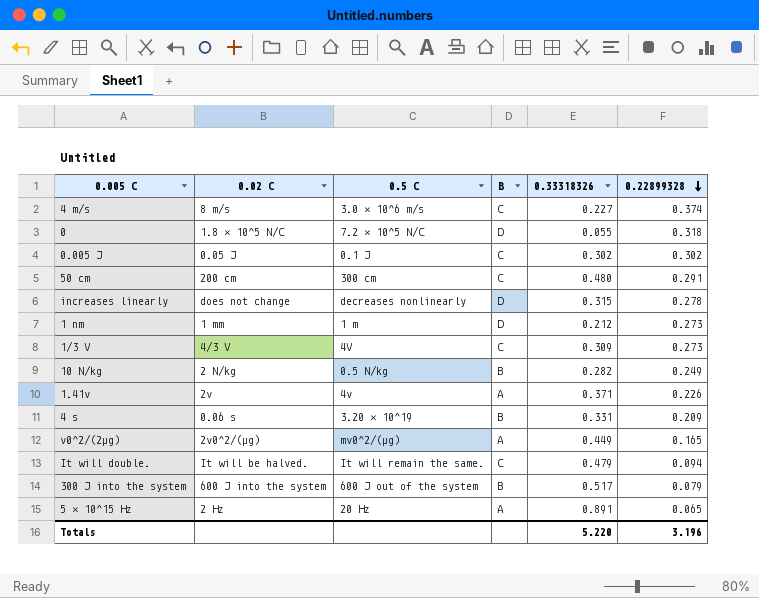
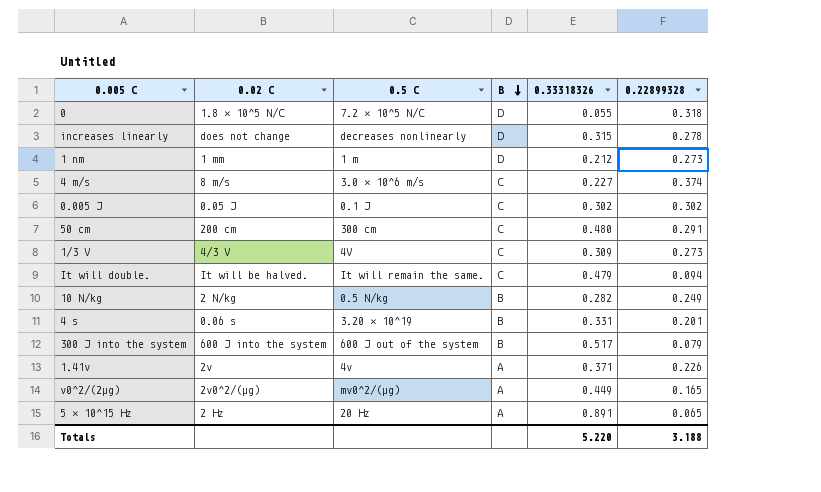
row order: 0.22899328 descending -> B descending
4 s | 0.22899328: 0.209 -> 0.201
Totals | 0.22899328: 3.196 -> 3.188

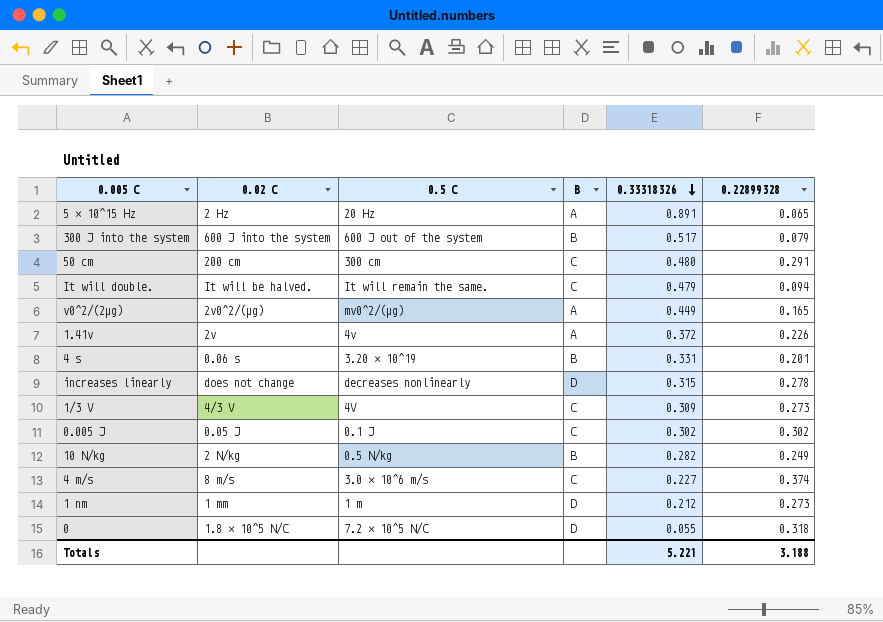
row order: B descending -> 0.33318326 descending
1.41v | 0.33318326: 0.371 -> 0.372
Totals | 0.33318326: 5.220 -> 5.221

